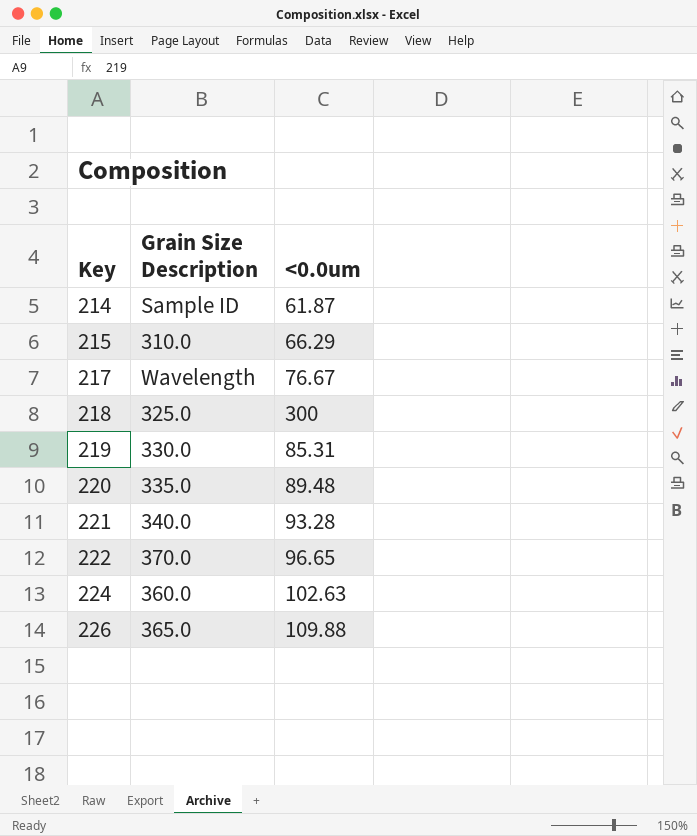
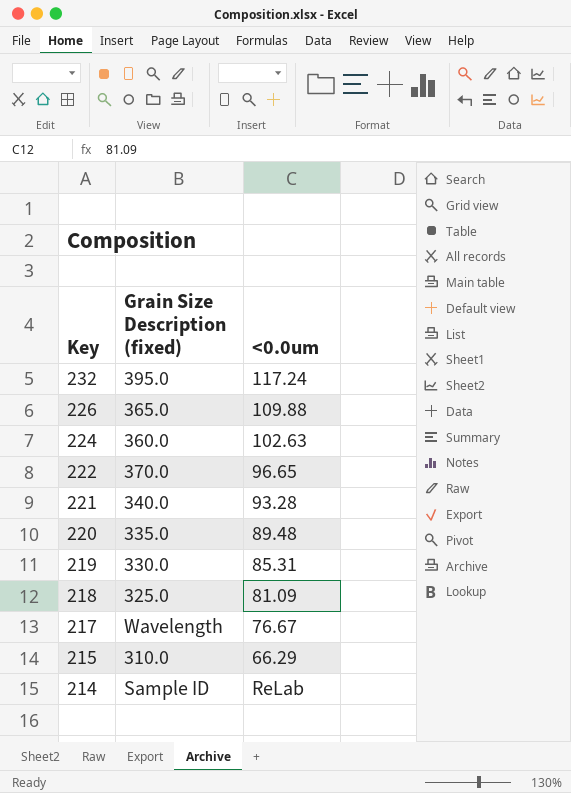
row order: Key ascending -> Key descending
column name: Grain Size Description -> Grain Size Description (fixed)
row 232: none -> 395.0 | 117.24
218 | <0.0um: 300 -> 81.09
214 | <0.0um: 61.87 -> ReLab

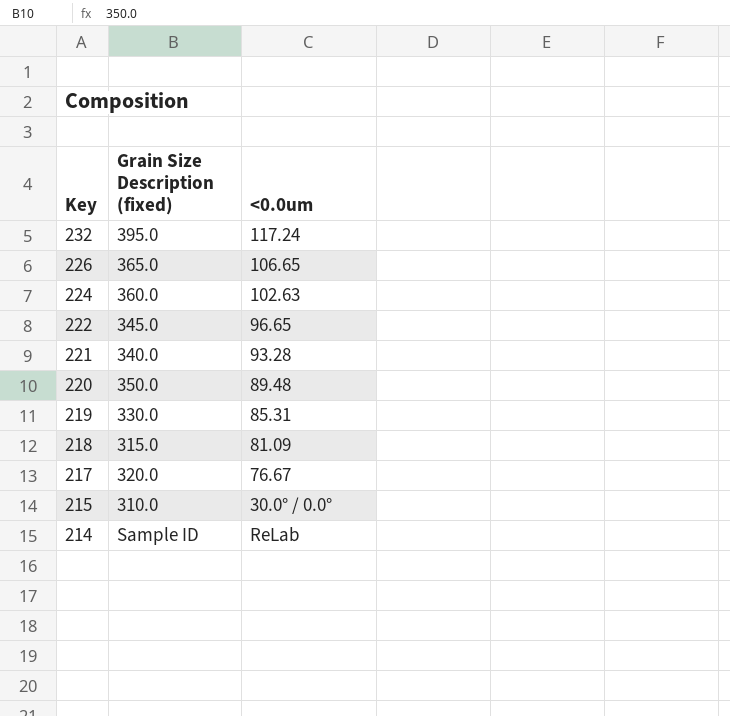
226 | <0.0um: 109.88 -> 106.65
222 | Grain Size Description (fixed): 370.0 -> 345.0
220 | Grain Size Description (fixed): 335.0 -> 350.0
218 | Grain Size Description (fixed): 325.0 -> 315.0
217 | Grain Size Description (fixed): Wavelength -> 320.0
215 | <0.0um: 66.29 -> 30.0° / 0.0°

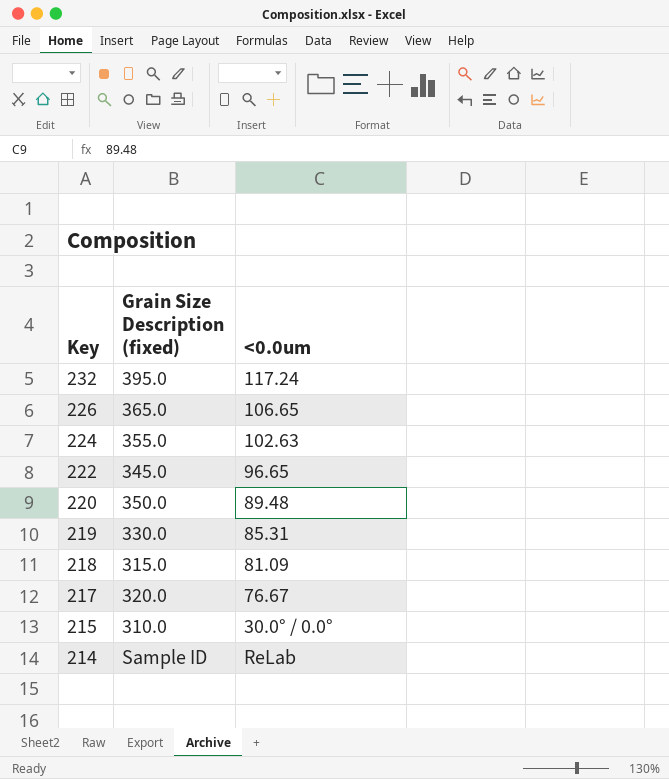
row 221: 340.0 | 93.28 -> none
224 | Grain Size Description (fixed): 360.0 -> 355.0

